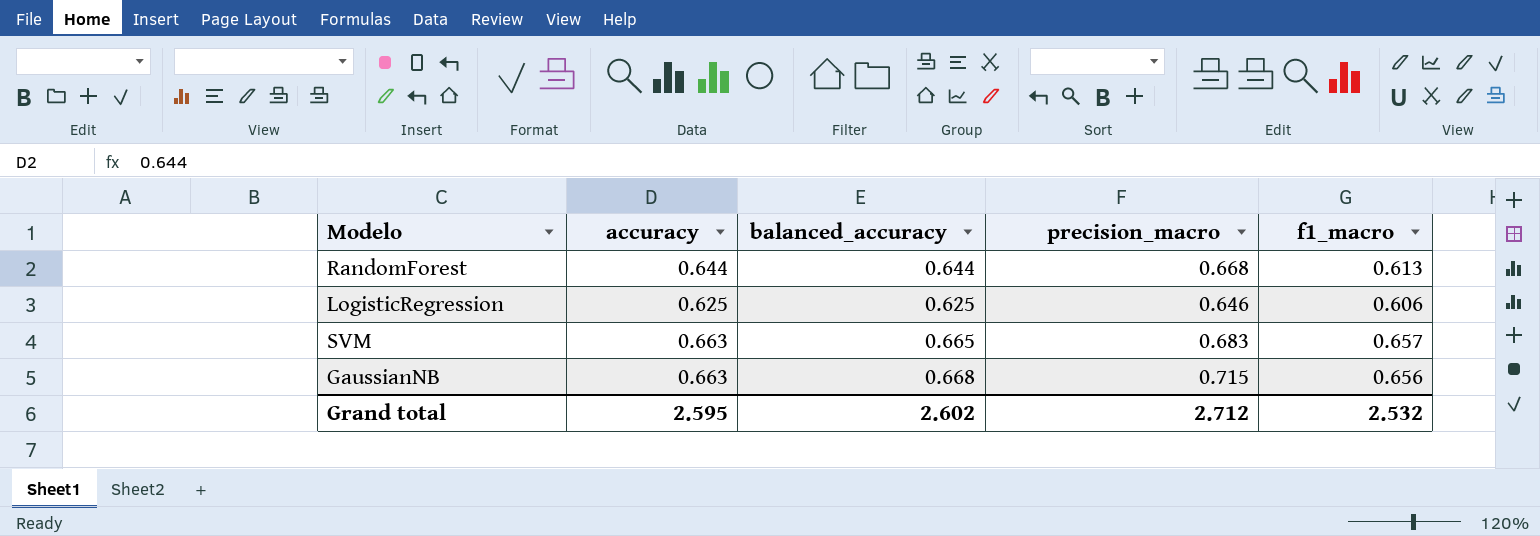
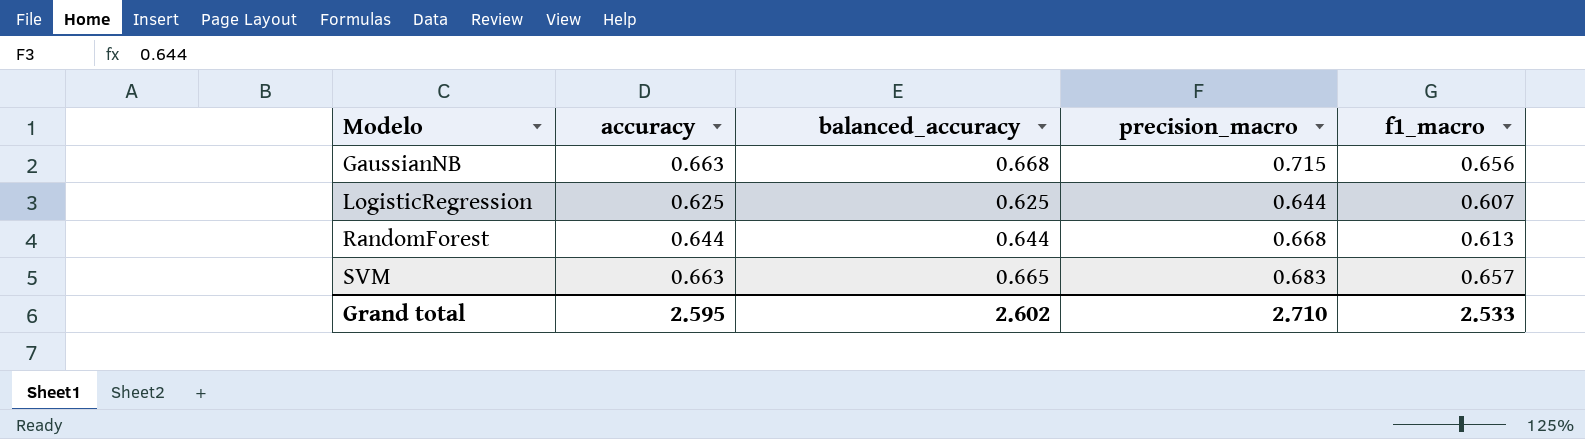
row order: none -> Modelo ascending
LogisticRegression | precision_macro: 0.646 -> 0.644
LogisticRegression | f1_macro: 0.606 -> 0.607
Grand total | precision_macro: 2.712 -> 2.710
Grand total | f1_macro: 2.532 -> 2.533

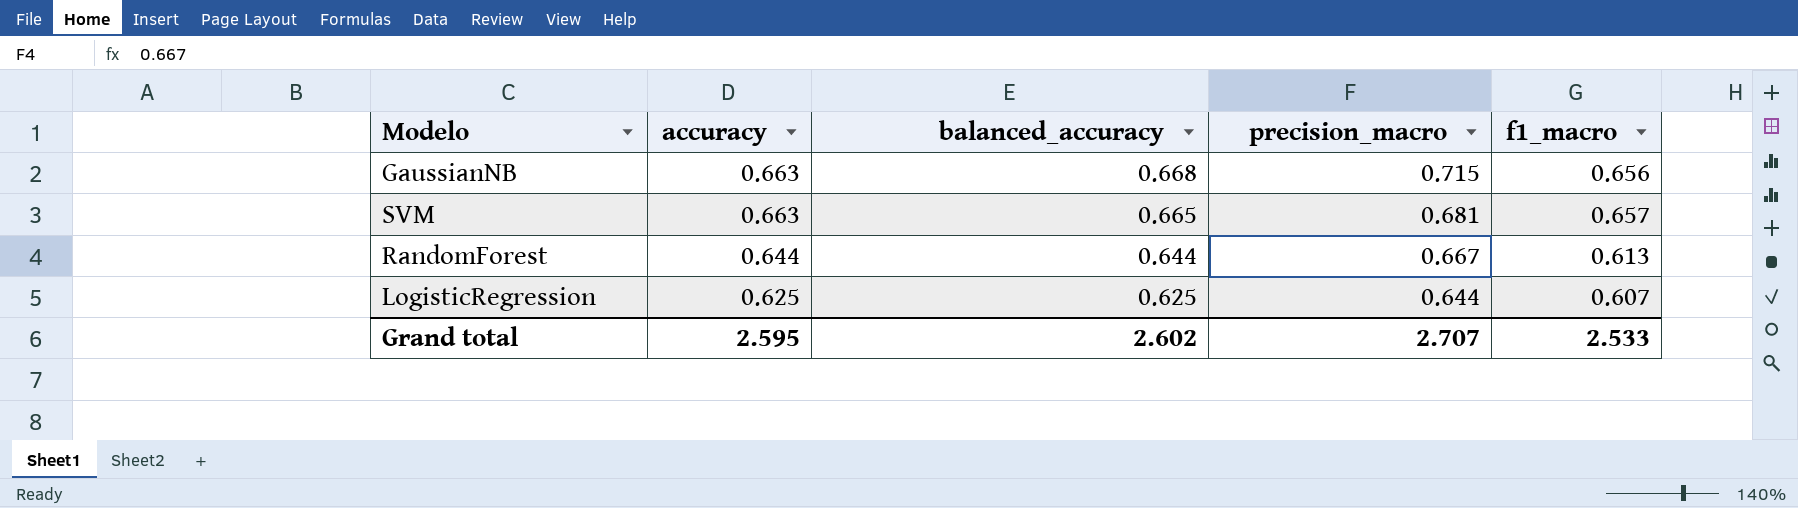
row order: Modelo ascending -> accuracy descending
SVM | precision_macro: 0.683 -> 0.681
RandomForest | precision_macro: 0.668 -> 0.667
Grand total | precision_macro: 2.710 -> 2.707

